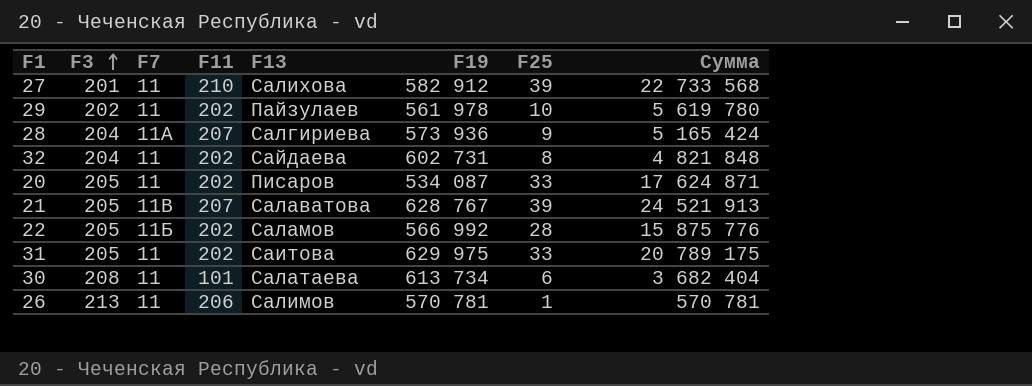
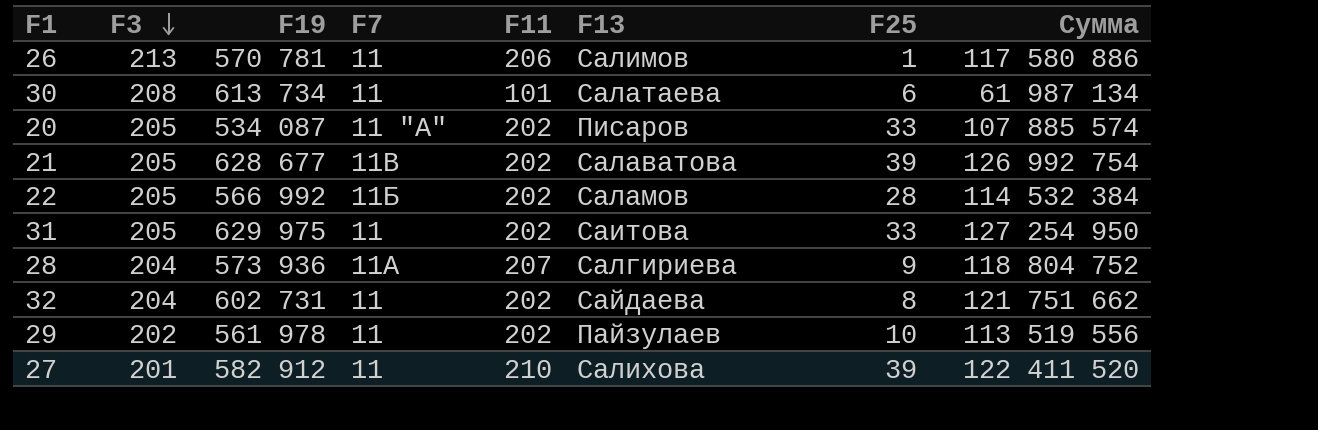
row order: F3 ascending -> F3 descending
column F19 | position: 6 -> 3
column Сумма | formula: [F19] * [F25] -> [F19] * [F11]
20 | F7: 11 -> 11 "А"
21 | F19: 628 767 -> 628 677
21 | F11: 207 -> 202

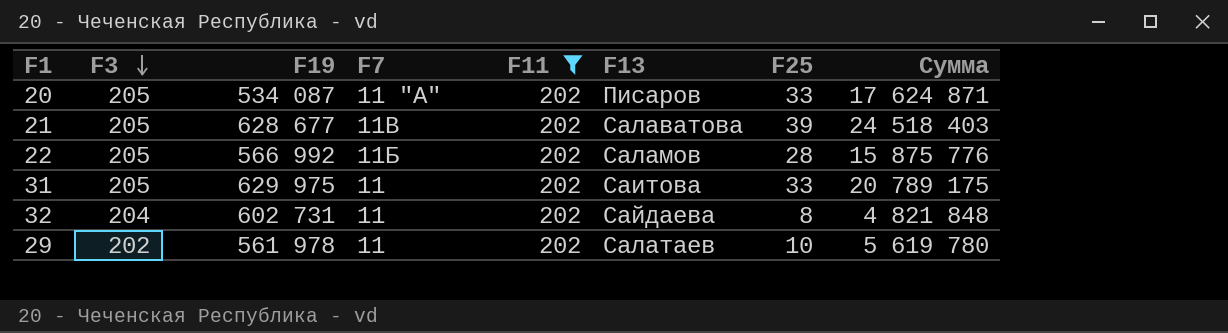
filter: none -> F11 = 202
column Сумма | formula: [F19] * [F11] -> [F19] * [F25]
29 | F13: Пайзулаев -> Салатаев

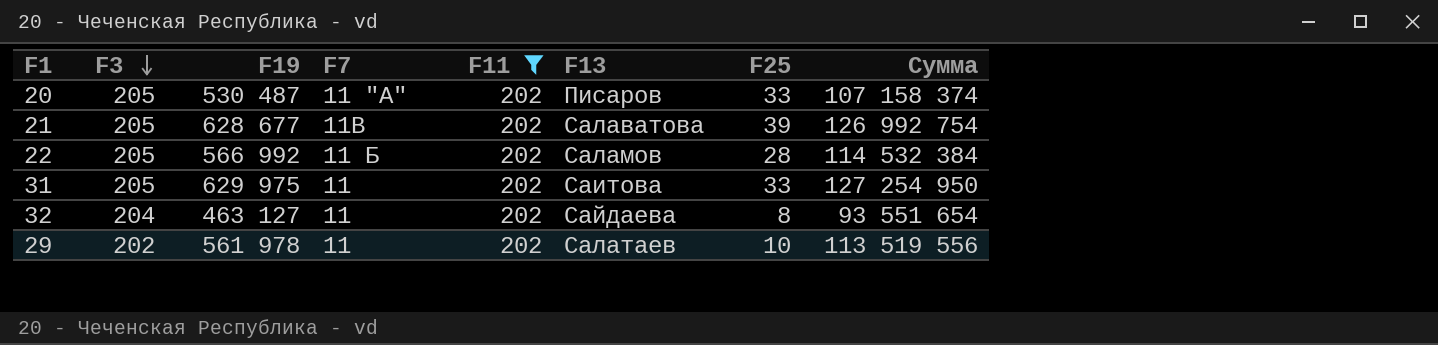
column Сумма | formula: [F19] * [F25] -> [F19] * [F11]
20 | F19: 534 087 -> 530 487
22 | F7: 11Б -> 11 Б
32 | F19: 602 731 -> 463 127

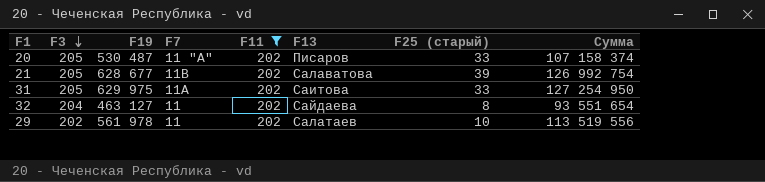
column name: F25 -> F25 (старый)
row 22: 205 | 566 992 | 11 Б | 202 | Саламов | 28 | 114 532 384 -> none
31 | F7: 11 -> 11А

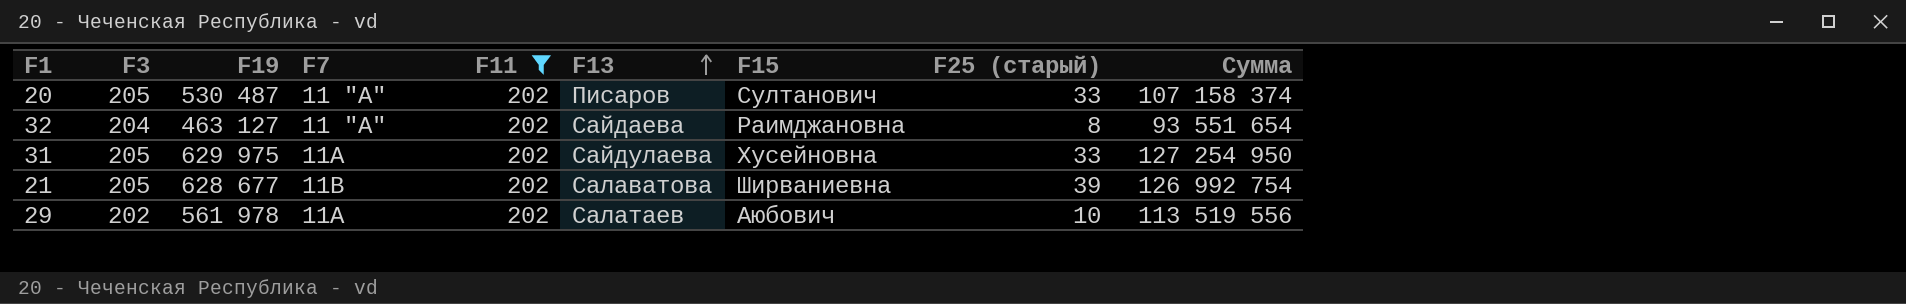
row order: F3 descending -> F13 ascending
column F15 | position: none -> 7
32 | F7: 11 -> 11 "А"
31 | F13: Саитова -> Сайдулаева
29 | F7: 11 -> 11А

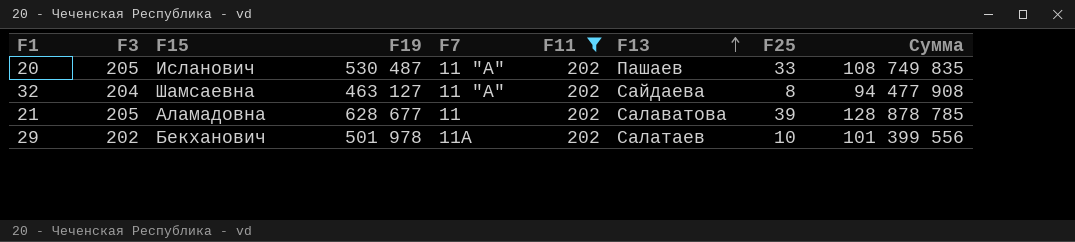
column F15 | position: 7 -> 3
column name: F25 (старый) -> F25
column Сумма | formula: [F19] * [F11] -> [F3] * [F19]
row 31: 205 | 629 975 | 11А | 202 | Сайдулаева | Хусейновна | 33 | 127 254 950 -> none
20 | F15: Султанович -> Исланович
20 | F13: Писаров -> Пашаев
32 | F15: Раимджановна -> Шамсаевна
21 | F15: Ширваниевна -> Аламадовна
21 | F7: 11В -> 11
29 | F15: Аюбович -> Бекханович
29 | F19: 561 978 -> 501 978

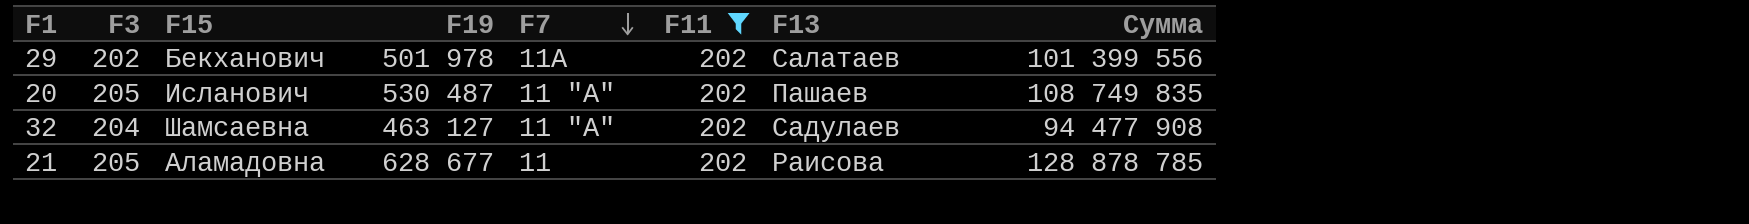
row order: F13 ascending -> F7 descending
column F25 | position: 8 -> none
32 | F13: Сайдаева -> Садулаев
21 | F13: Салаватова -> Раисова

